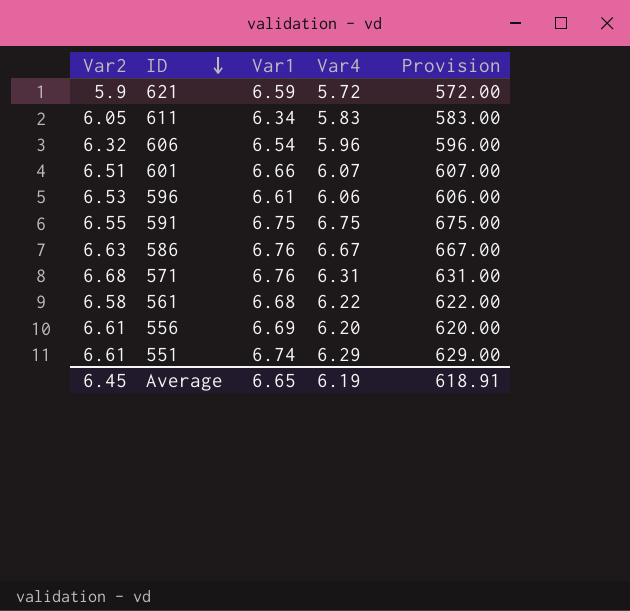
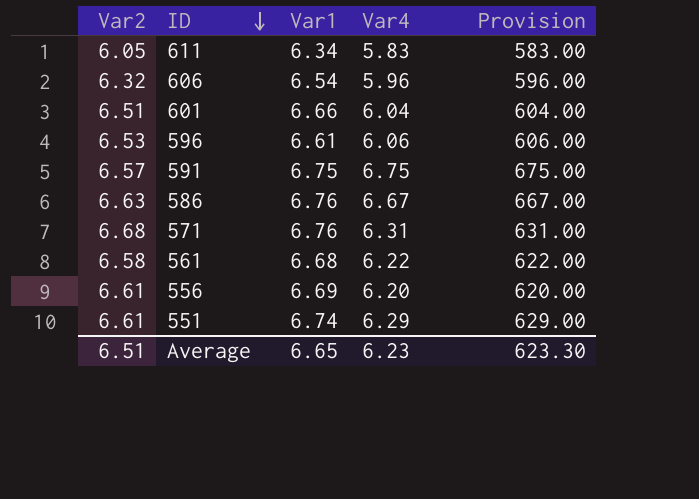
row 621: 5.9 | 6.59 | 5.72 | 572.00 -> none
601 | Var4: 6.07 -> 6.04
601 | Provision: 607.00 -> 604.00
591 | Var2: 6.55 -> 6.57
Average | Var2: 6.45 -> 6.51
Average | Var4: 6.19 -> 6.23
Average | Provision: 618.91 -> 623.30

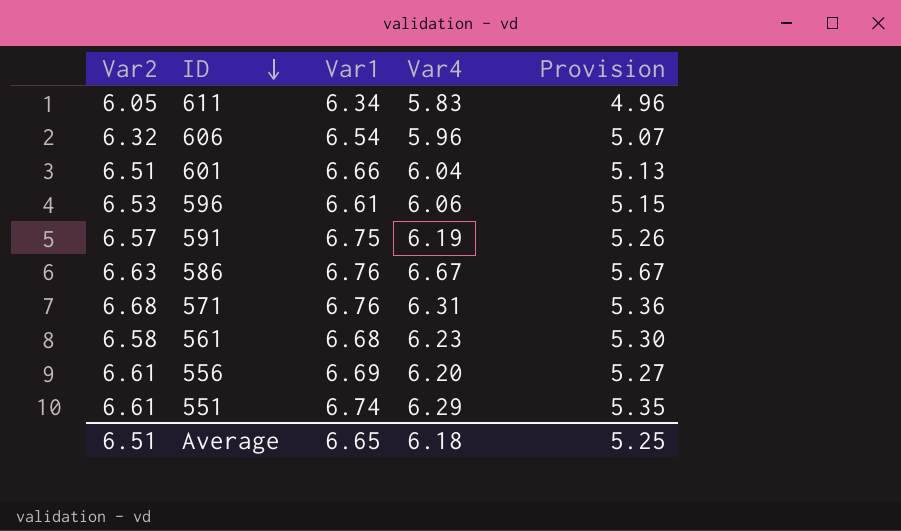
column Provision | formula: [Var4] * 100 -> [Var4] * 0.85
591 | Var4: 6.75 -> 6.19
561 | Var4: 6.22 -> 6.23
Average | Var4: 6.23 -> 6.18
Average | Provision: 623.30 -> 5.25

